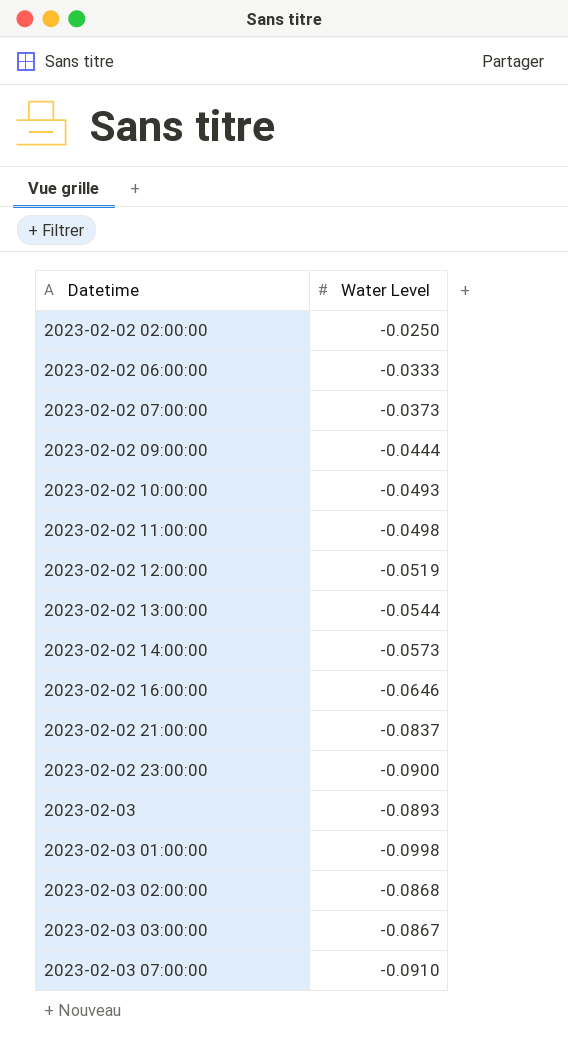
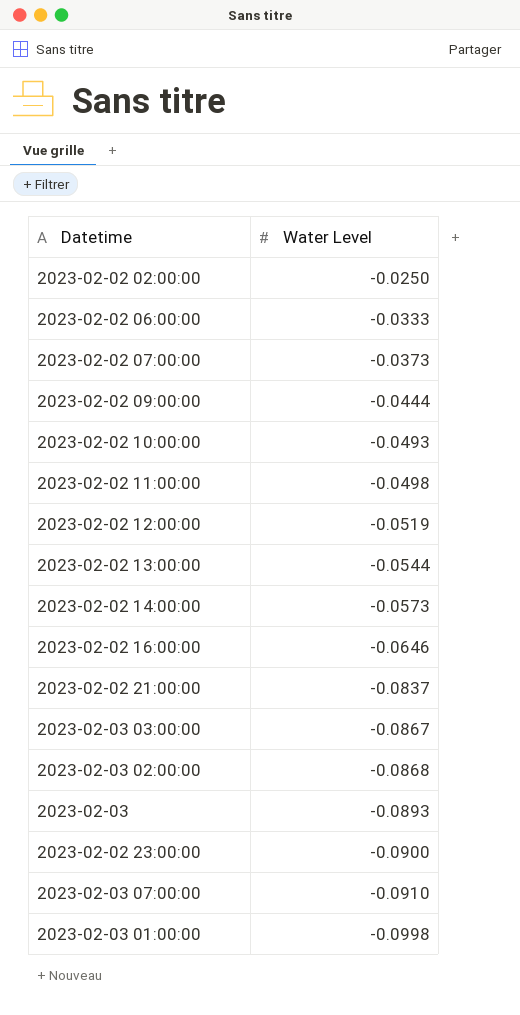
row order: Datetime ascending -> Water Level descending

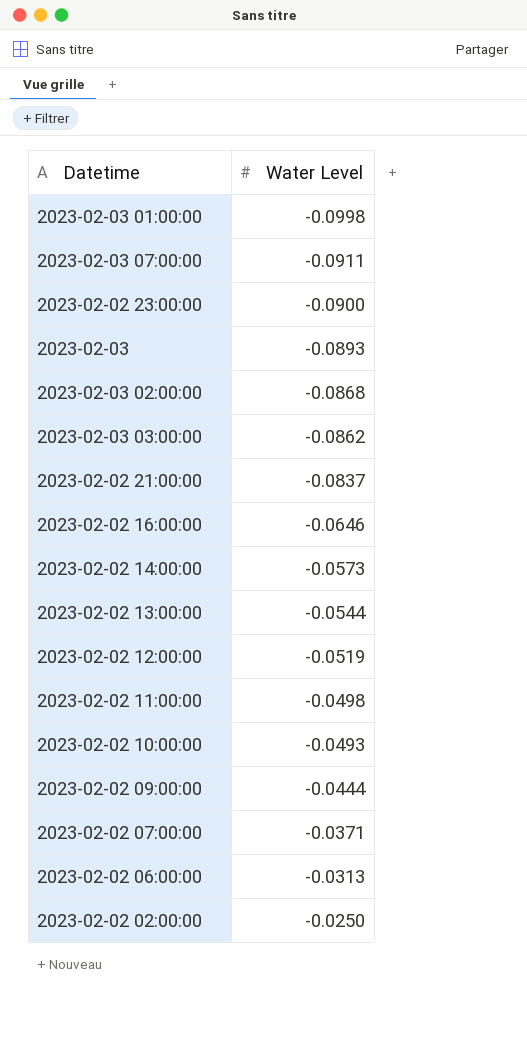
row order: Water Level descending -> Water Level ascending
2023-02-03 07:00:00 | Water Level: -0.0910 -> -0.0911
2023-02-03 03:00:00 | Water Level: -0.0867 -> -0.0862
2023-02-02 07:00:00 | Water Level: -0.0373 -> -0.0371
2023-02-02 06:00:00 | Water Level: -0.0333 -> -0.0313

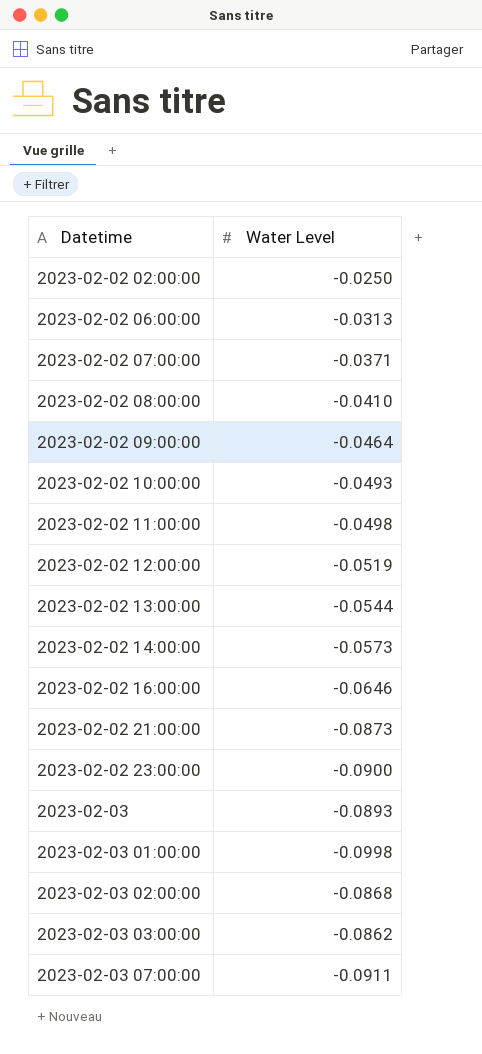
row order: Water Level ascending -> Datetime ascending
row 2023-02-02 08:00:00: none -> -0.0410
2023-02-02 09:00:00 | Water Level: -0.0444 -> -0.0464
2023-02-02 21:00:00 | Water Level: -0.0837 -> -0.0873

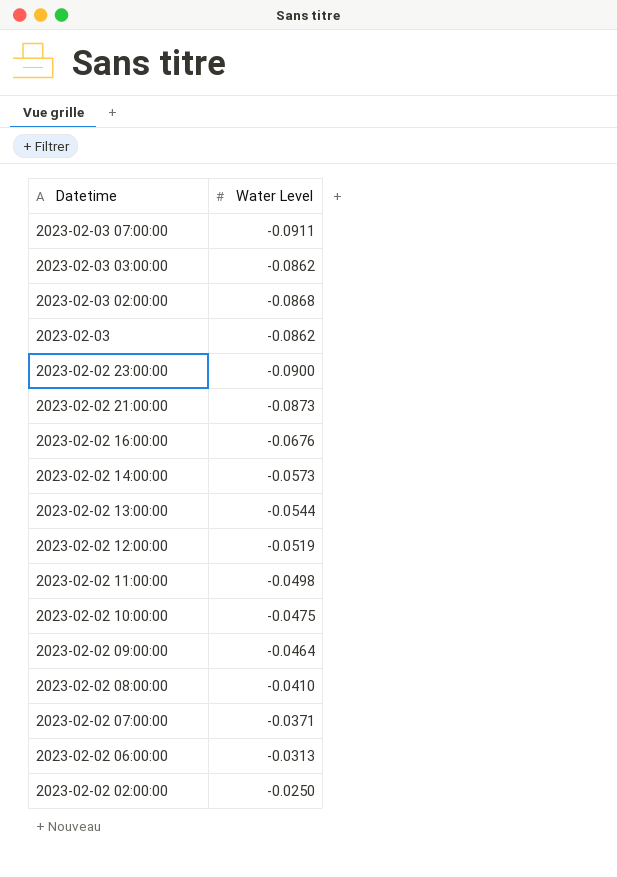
row order: Datetime ascending -> Datetime descending
row 2023-02-03 01:00:00: -0.0998 -> none
2023-02-03 | Water Level: -0.0893 -> -0.0862
2023-02-02 16:00:00 | Water Level: -0.0646 -> -0.0676
2023-02-02 10:00:00 | Water Level: -0.0493 -> -0.0475

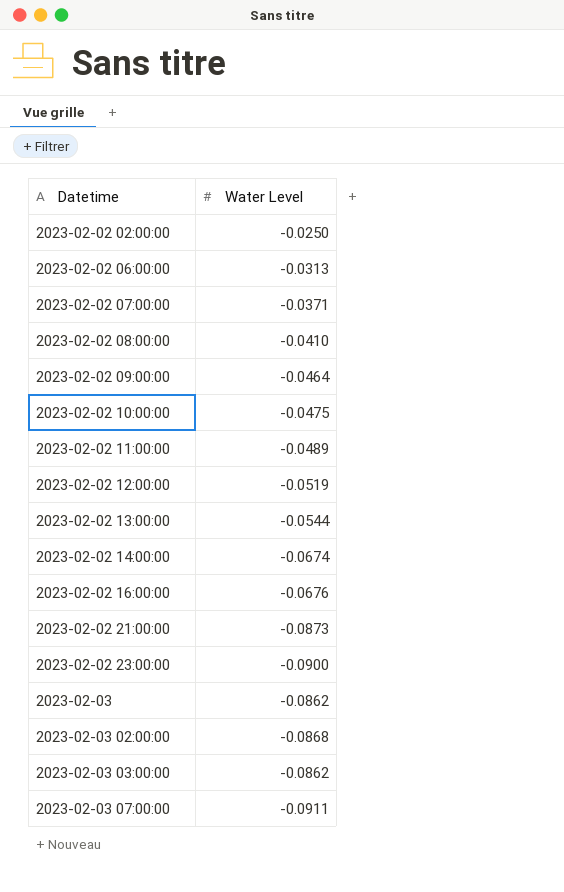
row order: Datetime descending -> Datetime ascending
2023-02-02 11:00:00 | Water Level: -0.0498 -> -0.0489
2023-02-02 14:00:00 | Water Level: -0.0573 -> -0.0674

